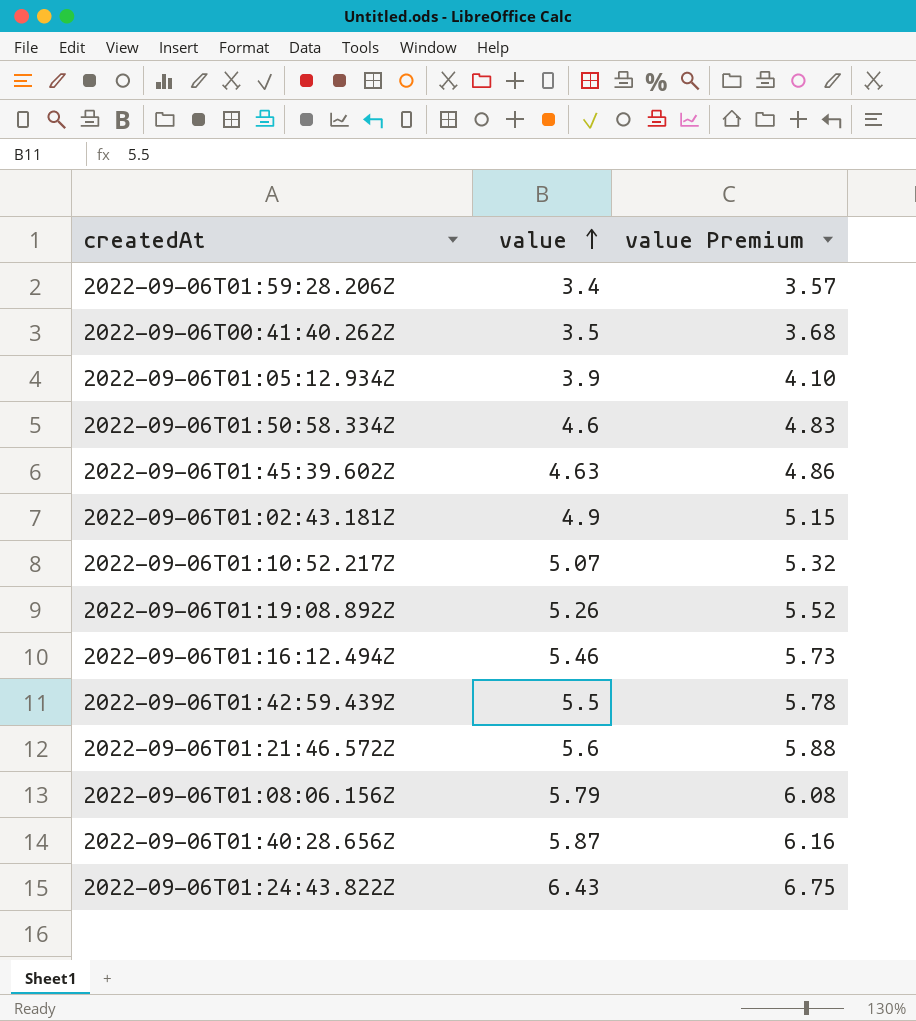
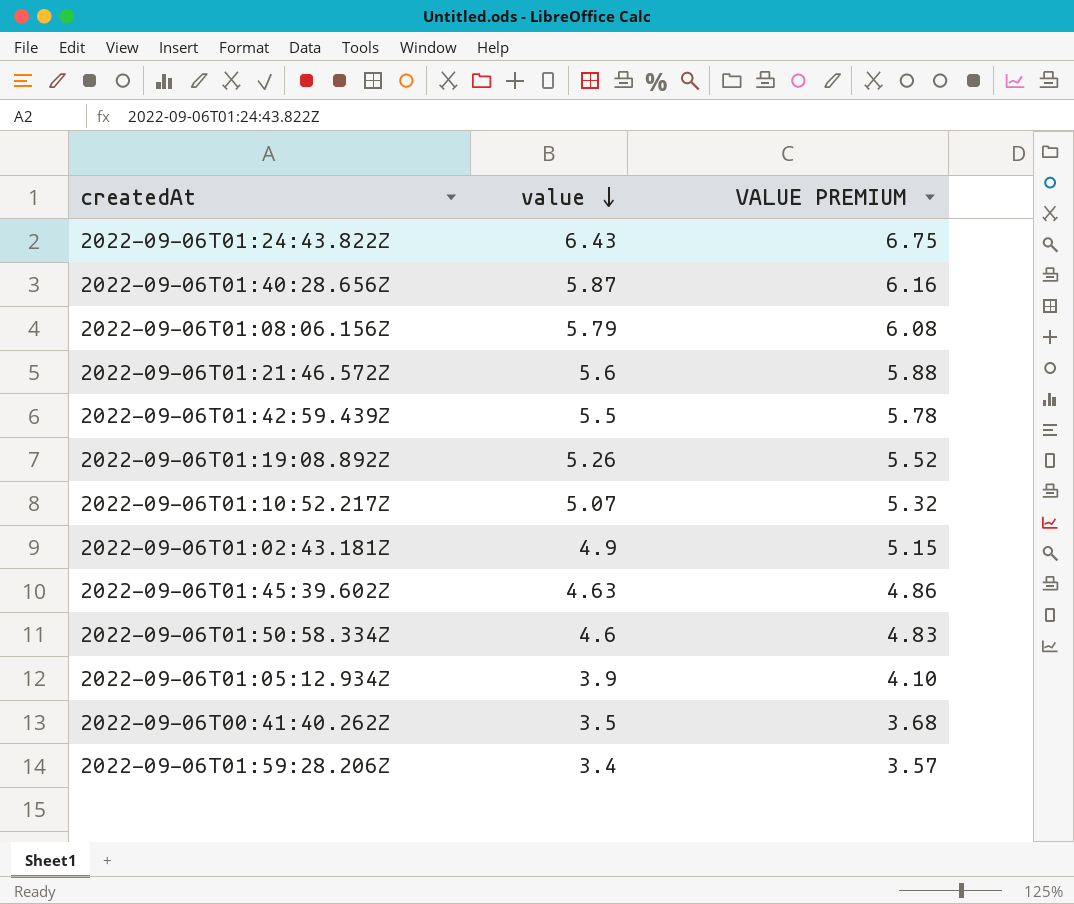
row order: value ascending -> value descending
column name: value Premium -> VALUE PREMIUM
row 2022-09-06T01:16:12.494Z: 5.46 | 5.73 -> none

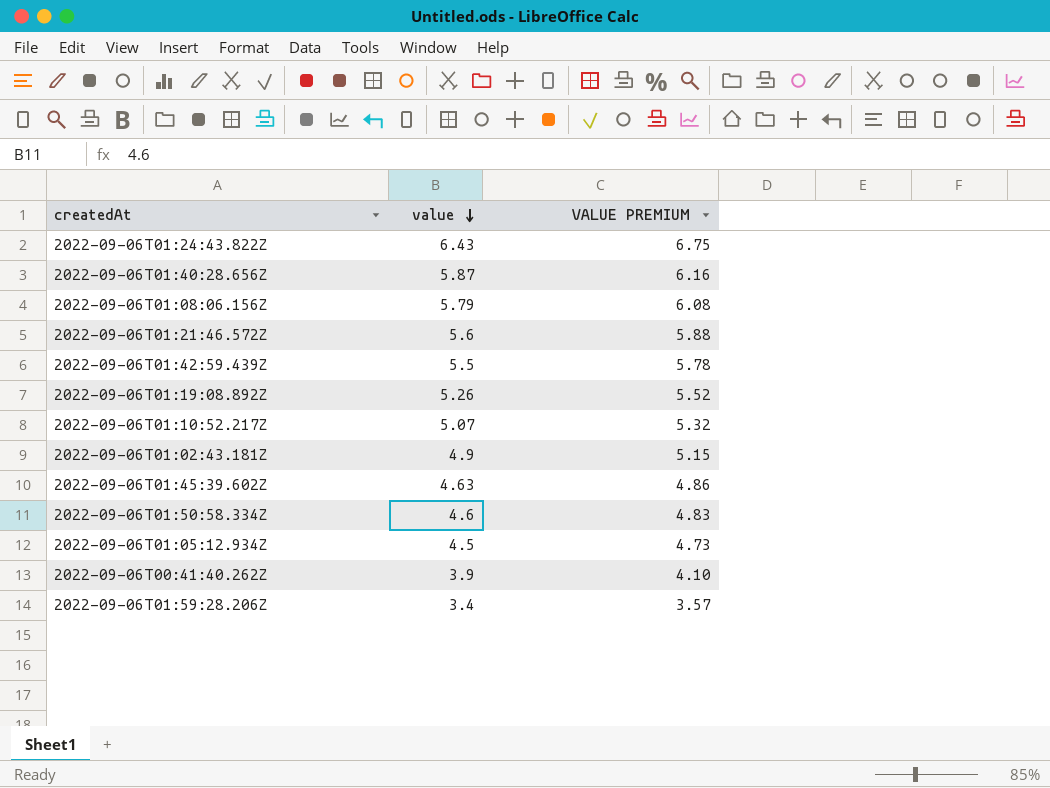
2022-09-06T01:05:12.934Z | value: 3.9 -> 4.5
2022-09-06T01:05:12.934Z | VALUE PREMIUM: 4.10 -> 4.73
2022-09-06T00:41:40.262Z | value: 3.5 -> 3.9
2022-09-06T00:41:40.262Z | VALUE PREMIUM: 3.68 -> 4.10

